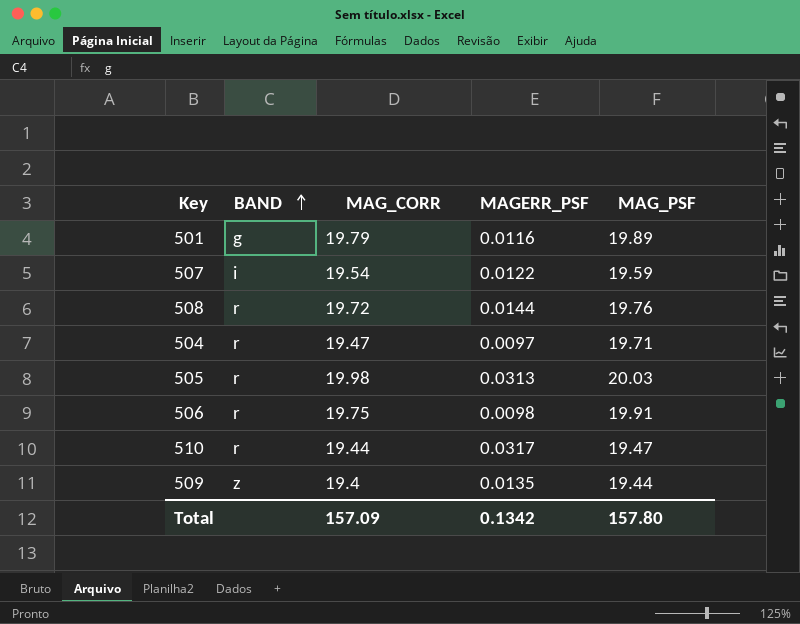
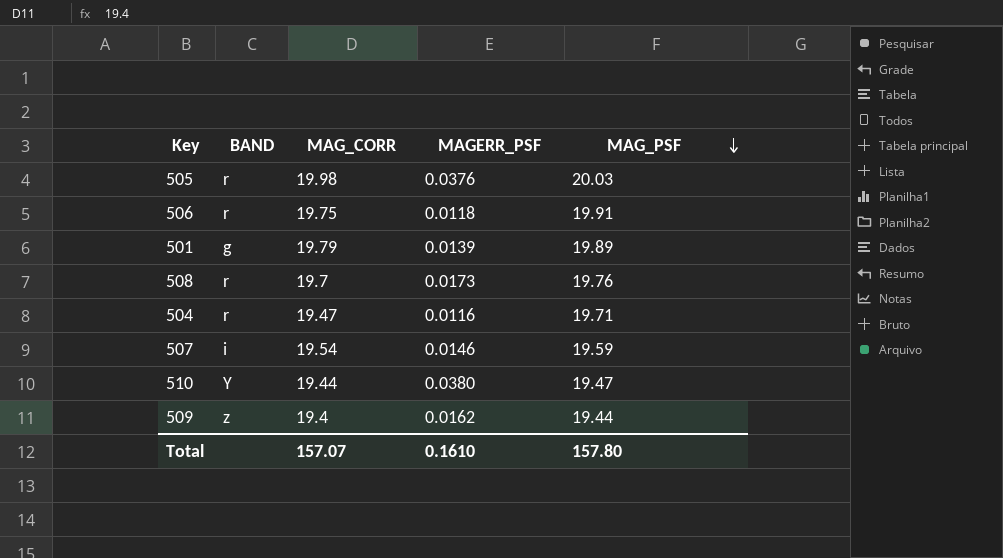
row order: BAND ascending -> MAG_PSF descending
505 | MAGERR_PSF: 0.0313 -> 0.0376
506 | MAGERR_PSF: 0.0098 -> 0.0118
501 | MAGERR_PSF: 0.0116 -> 0.0139
508 | MAG_CORR: 19.72 -> 19.7
508 | MAGERR_PSF: 0.0144 -> 0.0173
504 | MAGERR_PSF: 0.0097 -> 0.0116
507 | MAGERR_PSF: 0.0122 -> 0.0146
510 | BAND: r -> Y
510 | MAGERR_PSF: 0.0317 -> 0.0380
509 | MAGERR_PSF: 0.0135 -> 0.0162
Total | MAG_CORR: 157.09 -> 157.07
Total | MAGERR_PSF: 0.1342 -> 0.1610

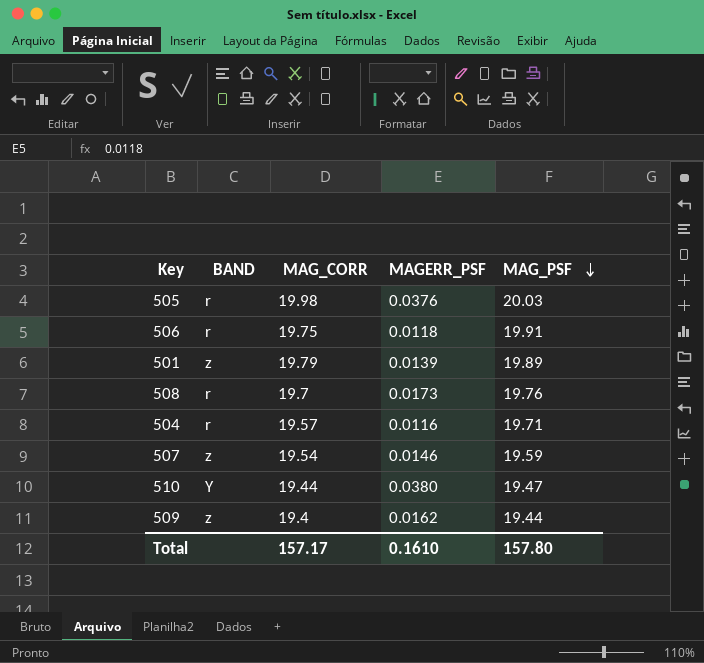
501 | BAND: g -> z
504 | MAG_CORR: 19.47 -> 19.57
507 | BAND: i -> z
Total | MAG_CORR: 157.07 -> 157.17

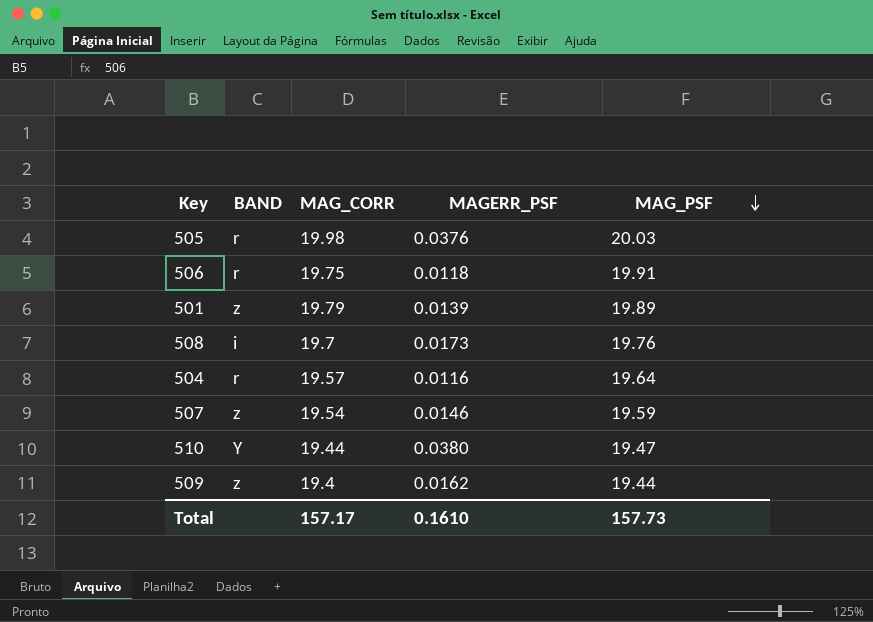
508 | BAND: r -> i
504 | MAG_PSF: 19.71 -> 19.64
Total | MAG_PSF: 157.80 -> 157.73

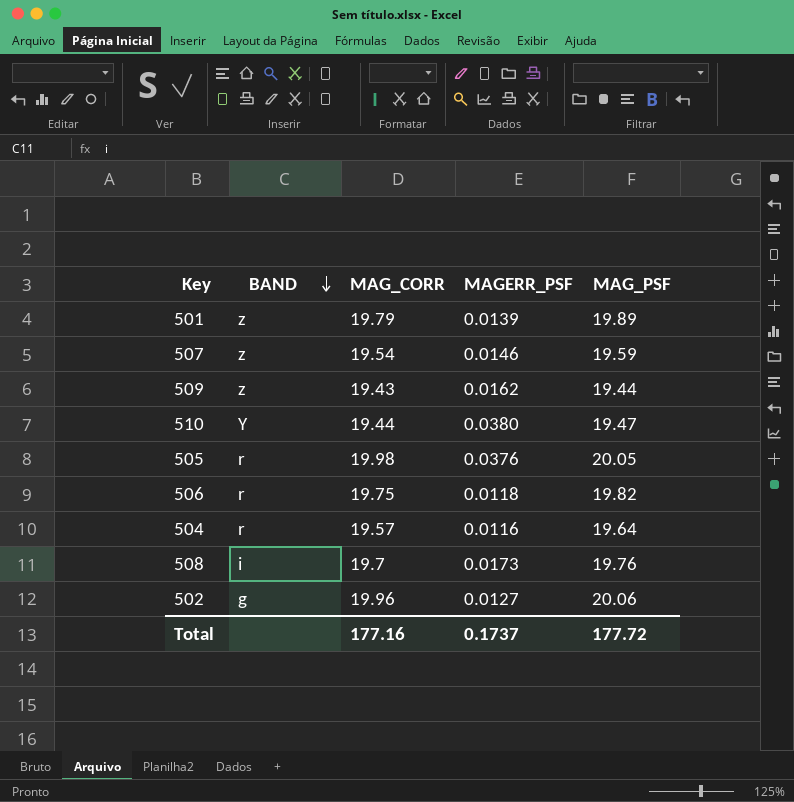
row order: MAG_PSF descending -> BAND descending
509 | MAG_CORR: 19.4 -> 19.43
505 | MAG_PSF: 20.03 -> 20.05
506 | MAG_PSF: 19.91 -> 19.82
row 502: none -> g | 19.96 | 0.0127 | 20.06
Total | MAG_CORR: 157.17 -> 177.16
Total | MAGERR_PSF: 0.1610 -> 0.1737
Total | MAG_PSF: 157.73 -> 177.72

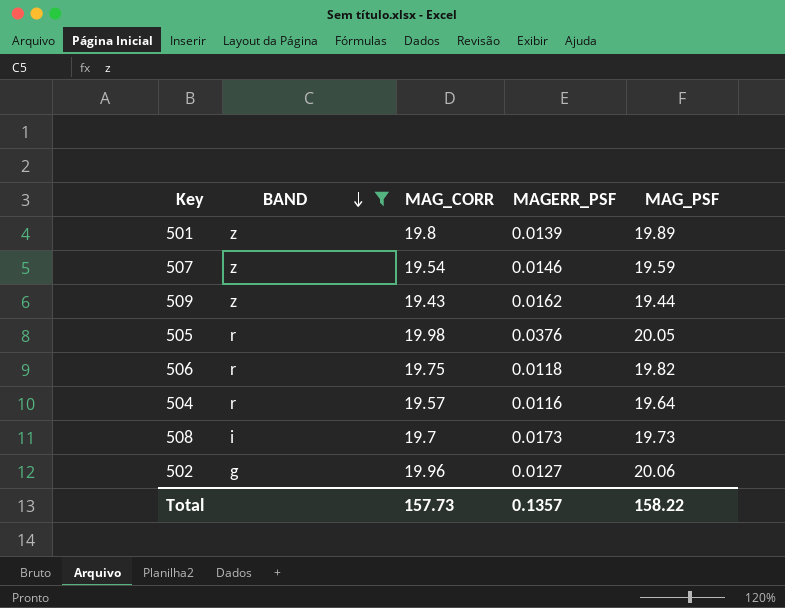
filter: none -> BAND != Y
501 | MAG_CORR: 19.79 -> 19.8
508 | MAG_PSF: 19.76 -> 19.73
Total | MAG_CORR: 177.16 -> 157.73
Total | MAGERR_PSF: 0.1737 -> 0.1357
Total | MAG_PSF: 177.72 -> 158.22

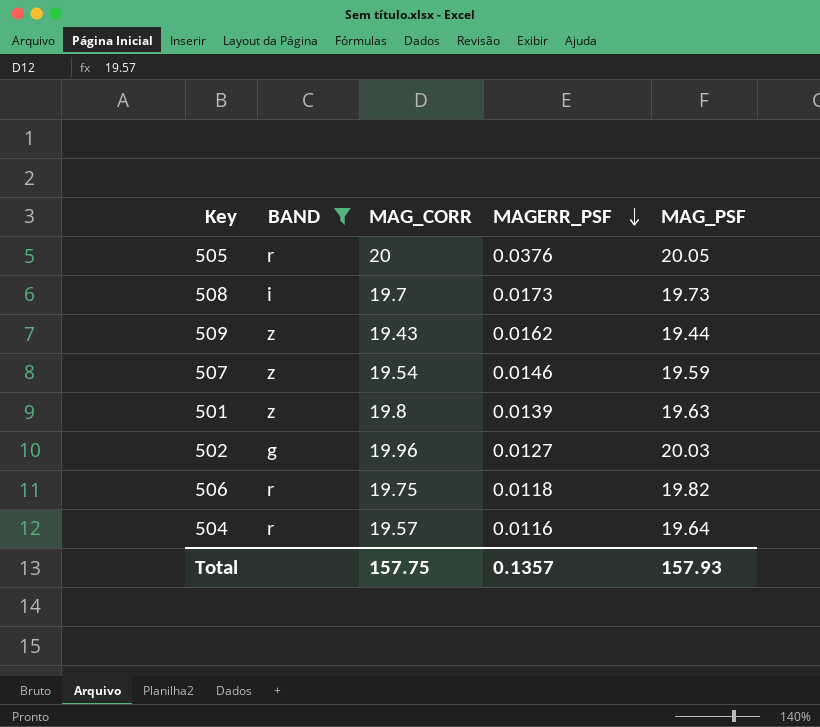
row order: BAND descending -> MAGERR_PSF descending
505 | MAG_CORR: 19.98 -> 20
501 | MAG_PSF: 19.89 -> 19.63
502 | MAG_PSF: 20.06 -> 20.03
Total | MAG_CORR: 157.73 -> 157.75
Total | MAG_PSF: 158.22 -> 157.93

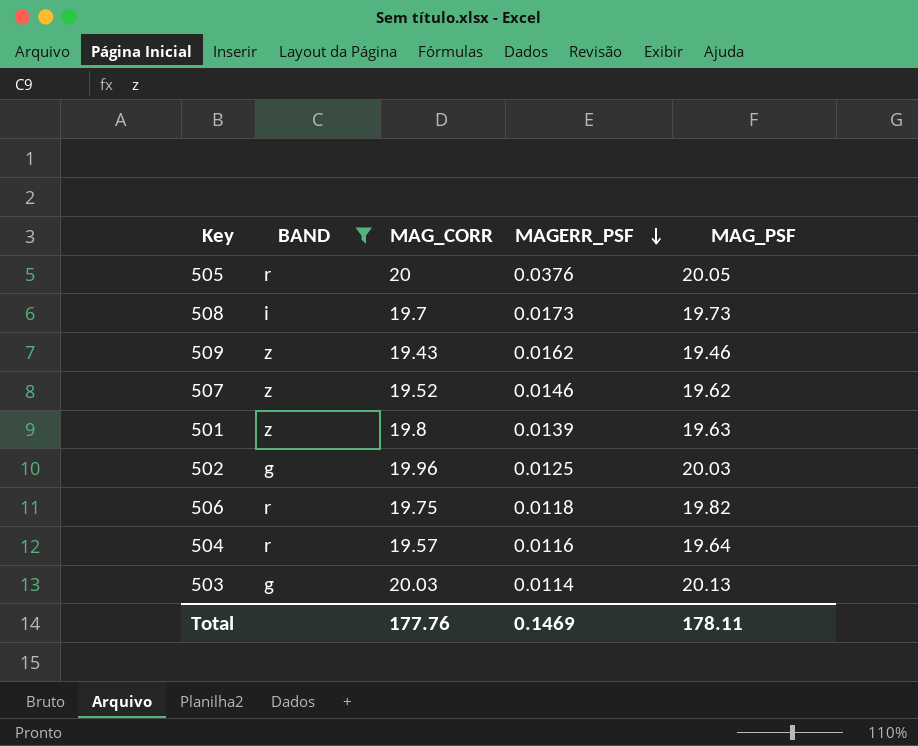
509 | MAG_PSF: 19.44 -> 19.46
507 | MAG_CORR: 19.54 -> 19.52
507 | MAG_PSF: 19.59 -> 19.62
502 | MAGERR_PSF: 0.0127 -> 0.0125
row 503: none -> g | 20.03 | 0.0114 | 20.13
Total | MAG_CORR: 157.75 -> 177.76
Total | MAGERR_PSF: 0.1357 -> 0.1469
Total | MAG_PSF: 157.93 -> 178.11

